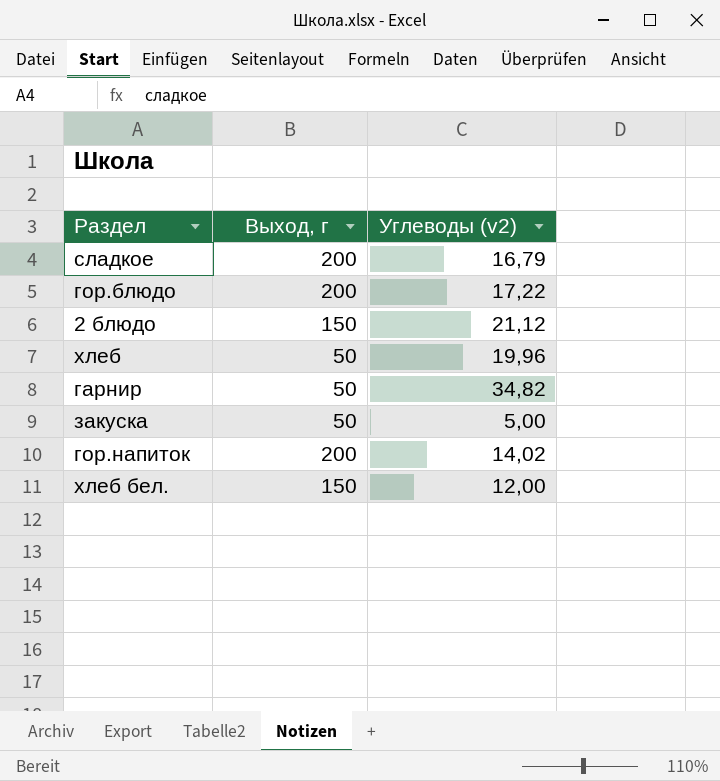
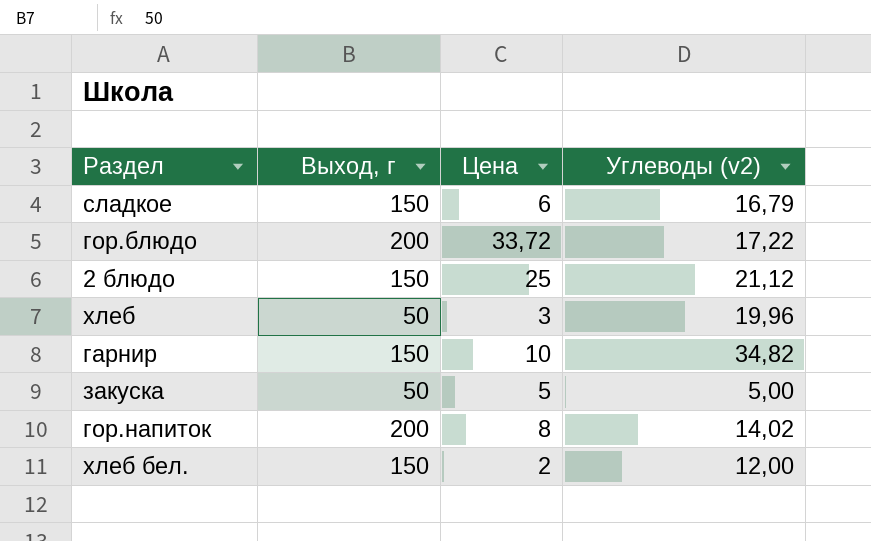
column Цена | position: none -> 3
сладкое | Выход, г: 200 -> 150
гарнир | Выход, г: 50 -> 150

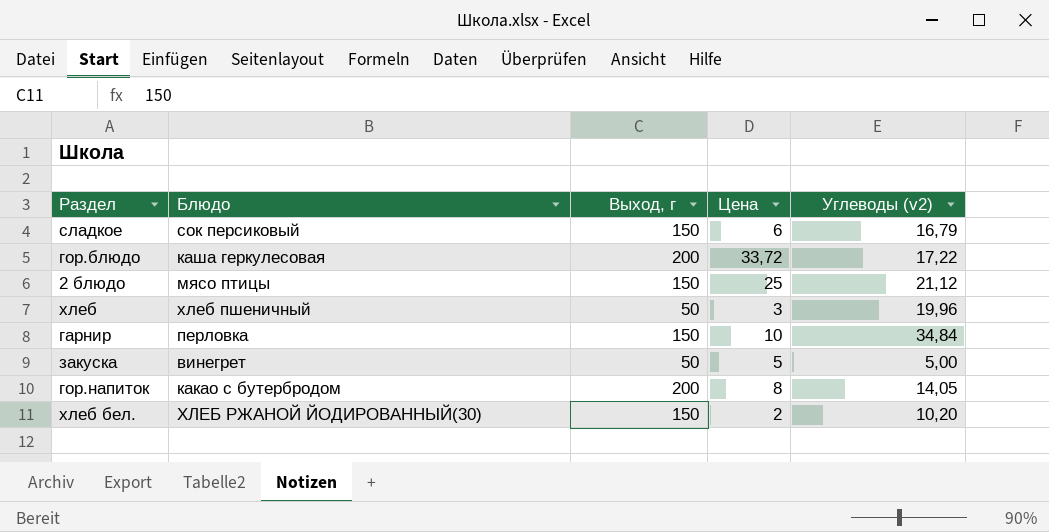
column Блюдо | position: none -> 2
гарнир | Углеводы (v2): 34,82 -> 34,84
гор.напиток | Углеводы (v2): 14,02 -> 14,05
хлеб бел. | Углеводы (v2): 12,00 -> 10,20

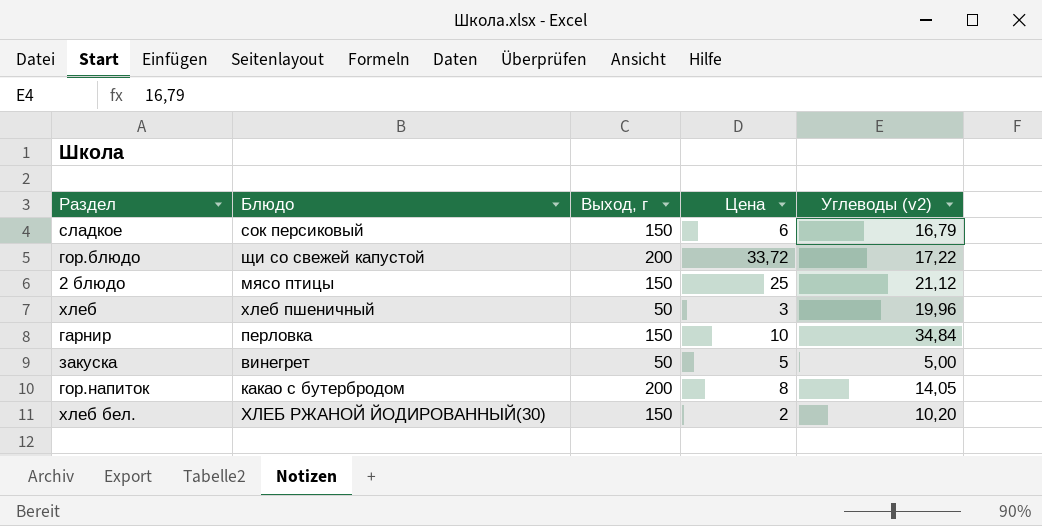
гор.блюдо | Блюдо: каша геркулесовая -> щи со свежей капустой

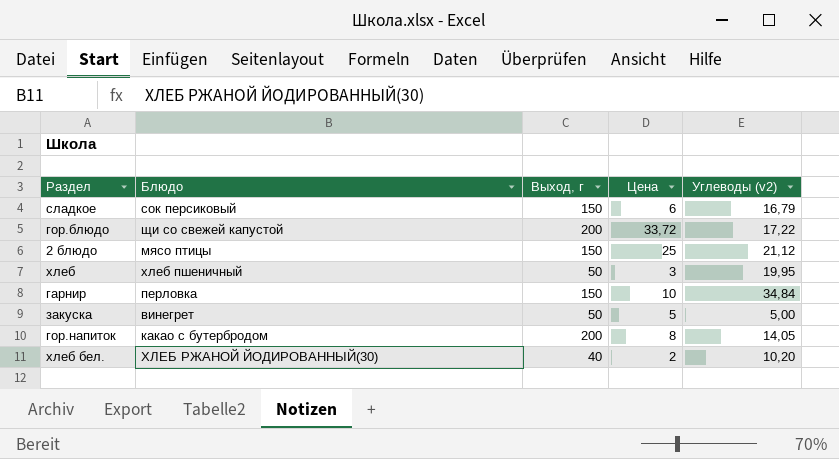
хлеб | Углеводы (v2): 19,96 -> 19,95
хлеб бел. | Выход, г: 150 -> 40

